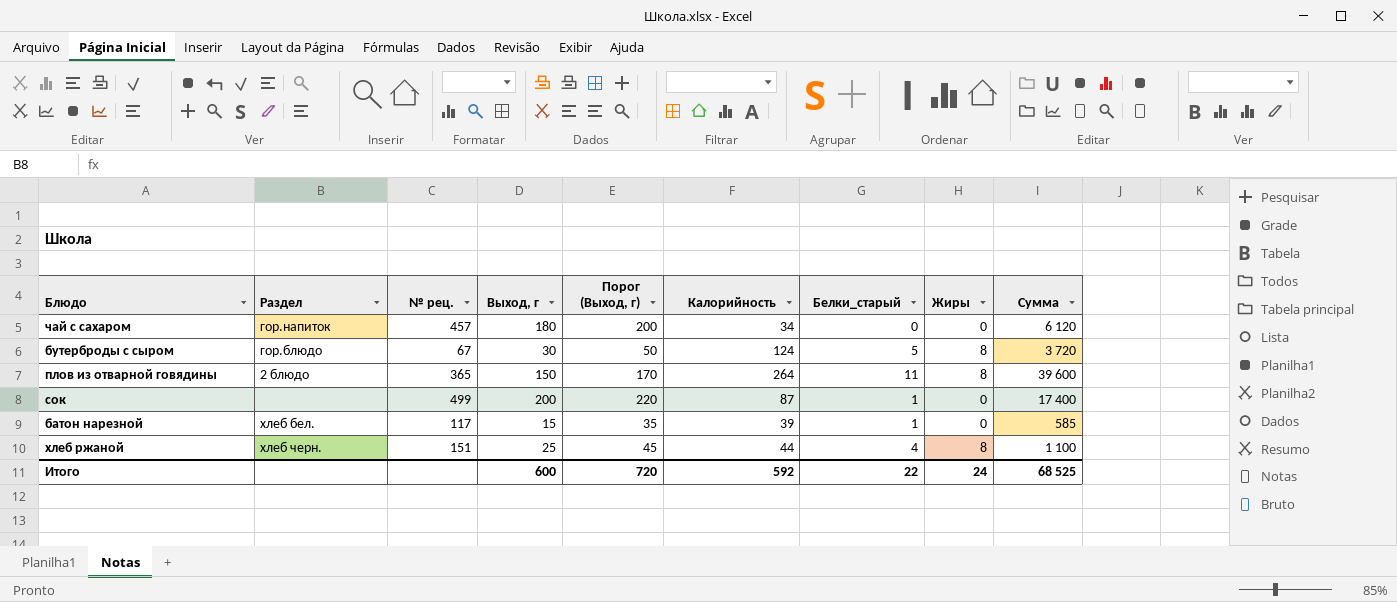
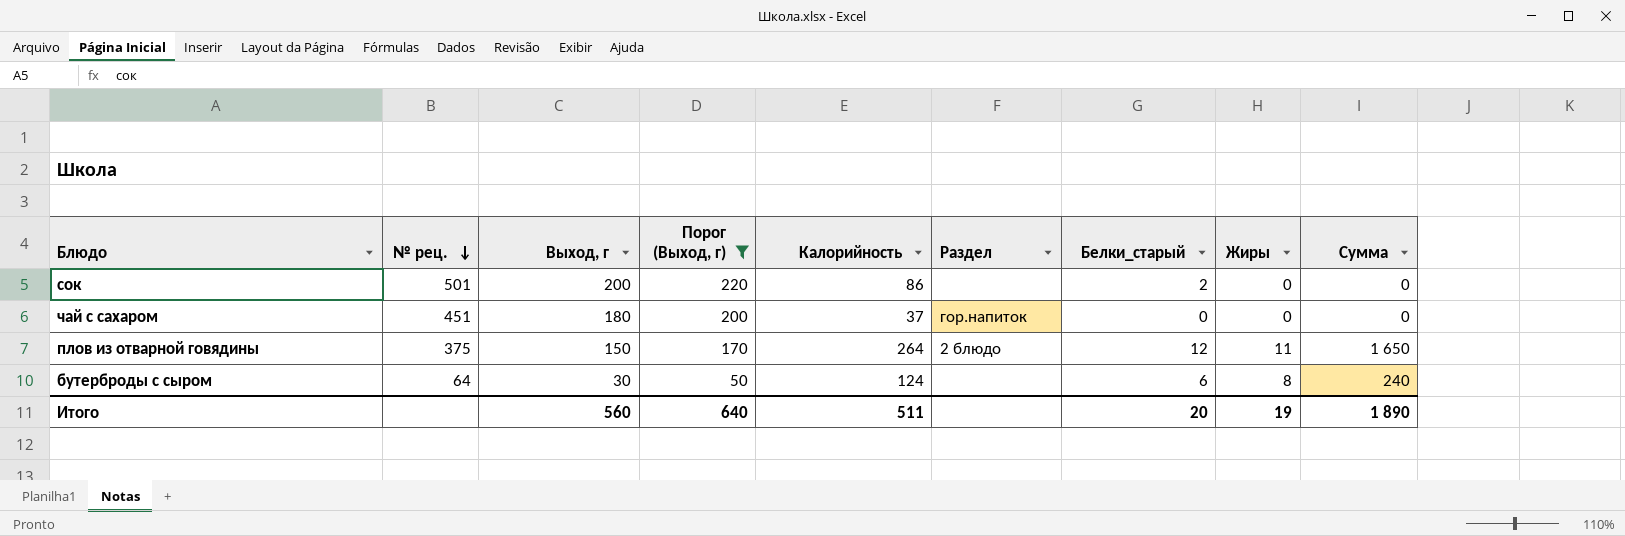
filter: none -> Порог (Выход, г) >= 50
row order: none -> № рец. descending
column Раздел | position: 2 -> 6
column Сумма | formula: [Выход, г] * [Калорийность] -> [Выход, г] * [Жиры]
сок | № рец.: 499 -> 501
сок | Калорийность: 87 -> 86
сок | Белки_старый: 1 -> 2
чай с сахаром | № рец.: 457 -> 451
чай с сахаром | Калорийность: 34 -> 37
плов из отварной говядины | № рец.: 365 -> 375
плов из отварной говядины | Белки_старый: 11 -> 12
плов из отварной говядины | Жиры: 8 -> 11
бутерброды с сыром | № рец.: 67 -> 64
бутерброды с сыром | Раздел: гор.блюдо -> none
бутерброды с сыром | Белки_старый: 5 -> 6
Итого | Выход, г: 600 -> 560
Итого | Порог (Выход, г): 720 -> 640
Итого | Калорийность: 592 -> 511
Итого | Белки_старый: 22 -> 20
Итого | Жиры: 24 -> 19
Итого | Сумма: 68 525 -> 1 890

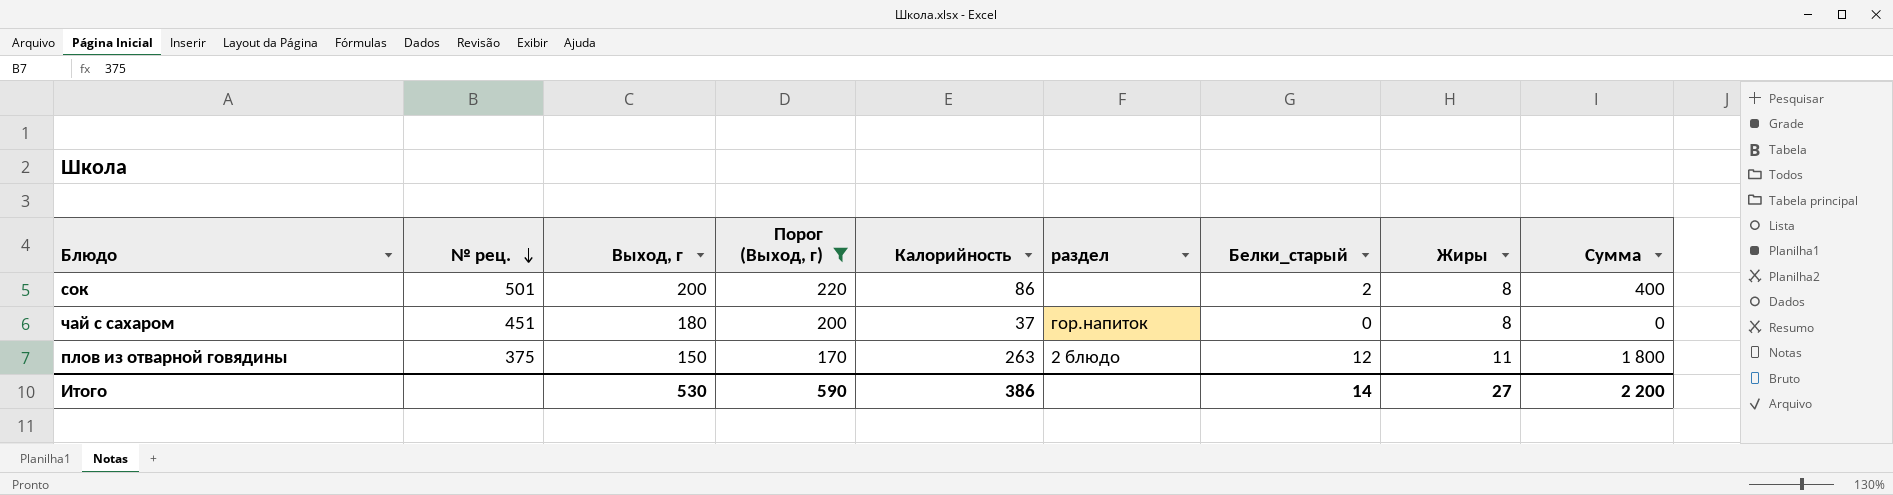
column name: Раздел -> раздел
column Сумма | formula: [Выход, г] * [Жиры] -> [Выход, г] * [Белки_старый]
row бутерброды с сыром: 64 | 30 | 50 | 124 | none | 6 | 8 | 240 -> none
сок | Жиры: 0 -> 8
чай с сахаром | Жиры: 0 -> 8
плов из отварной говядины | Калорийность: 264 -> 263
Итого | Выход, г: 560 -> 530
Итого | Порог (Выход, г): 640 -> 590
Итого | Калорийность: 511 -> 386
Итого | Белки_старый: 20 -> 14
Итого | Жиры: 19 -> 27
Итого | Сумма: 1 890 -> 2 200

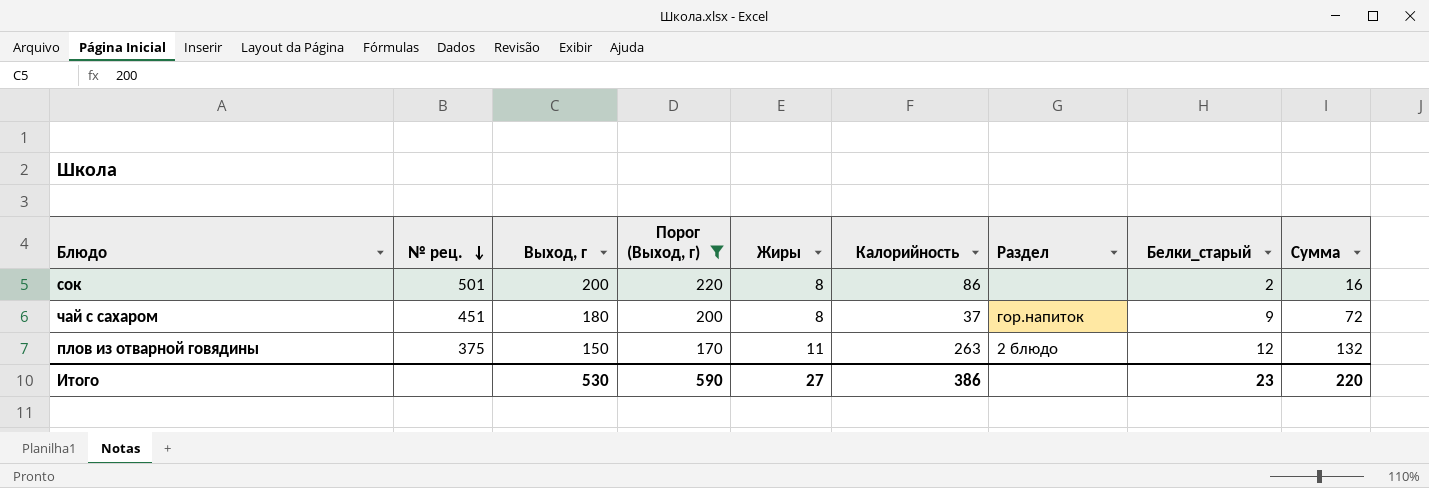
column Жиры | position: 8 -> 5
column name: раздел -> Раздел
column Сумма | formula: [Выход, г] * [Белки_старый] -> [Жиры] * [Белки_старый]
чай с сахаром | Белки_старый: 0 -> 9
Итого | Белки_старый: 14 -> 23
Итого | Сумма: 2 200 -> 220

